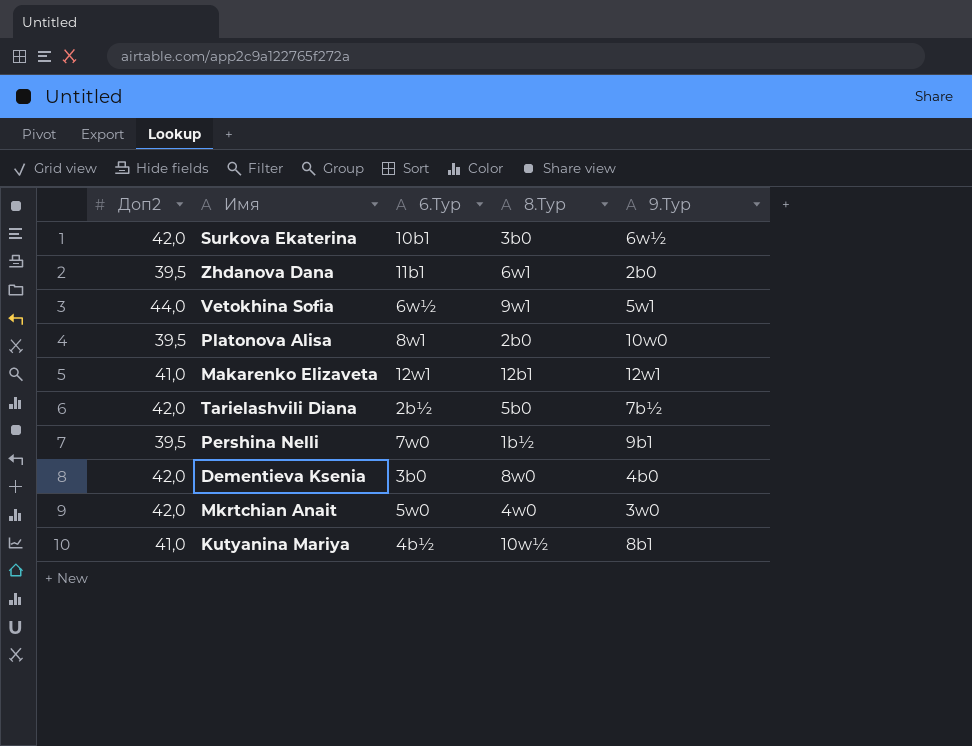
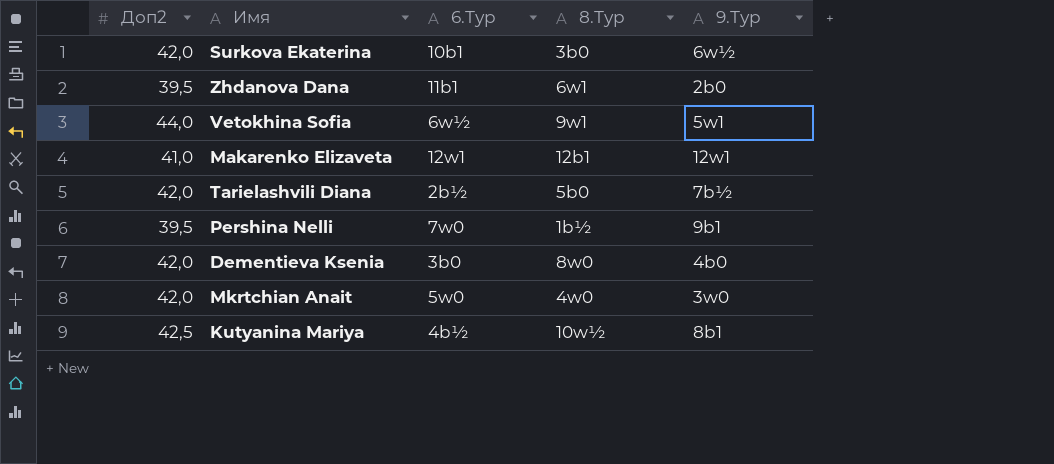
row Platonova Alisa: 39,5 | 8w1 | 2b0 | 10w0 -> none
Kutyanina Mariya | Доп2: 41,0 -> 42,5

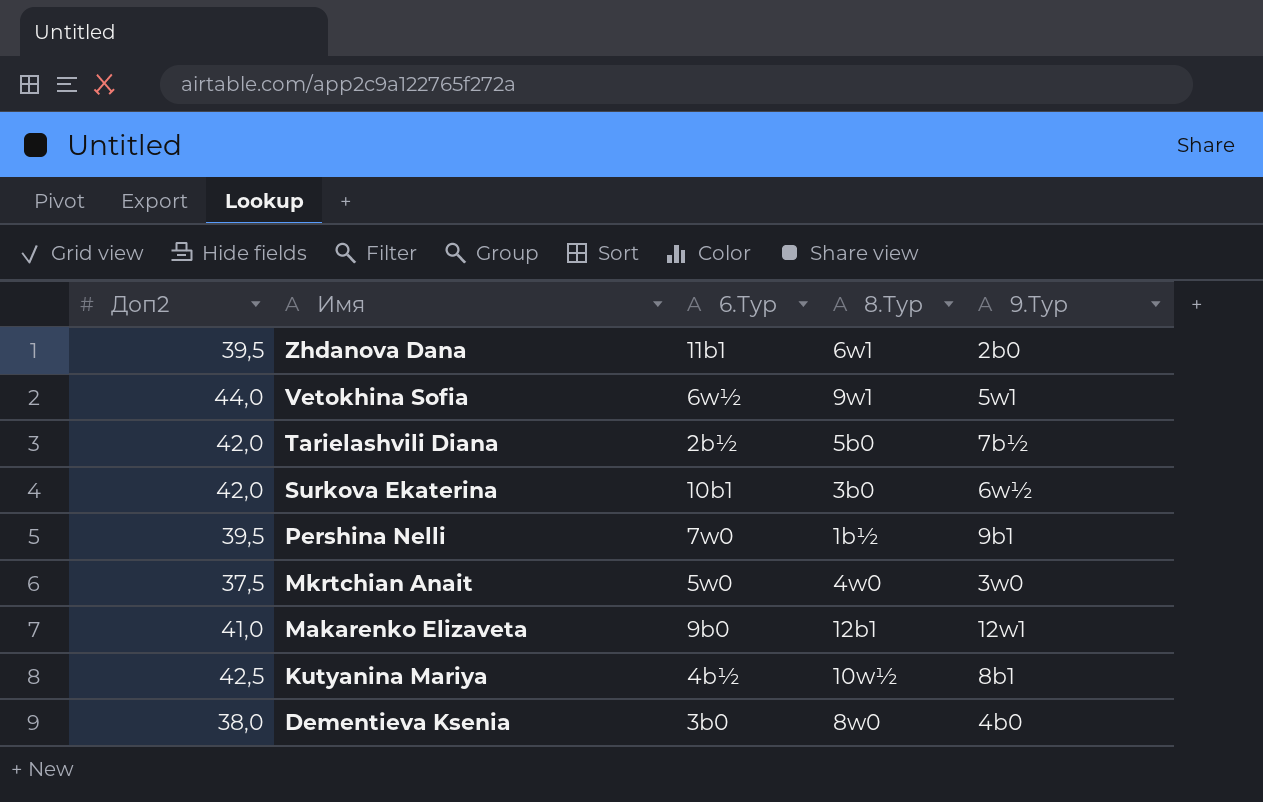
row order: none -> Имя descending
Mkrtchian Anait | Доп2: 42,0 -> 37,5
Makarenko Elizaveta | 6.Тур: 12w1 -> 9b0
Dementieva Ksenia | Доп2: 42,0 -> 38,0

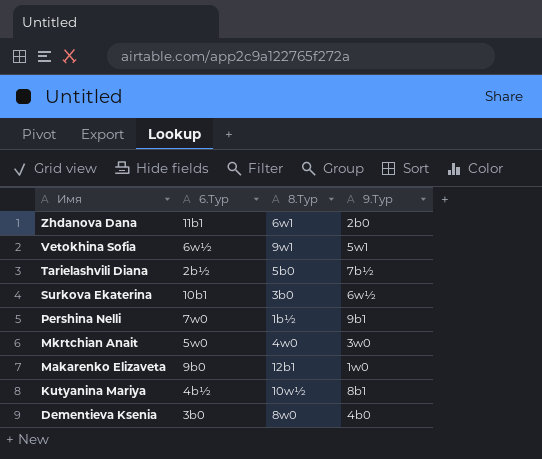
column Доп2 | position: 1 -> none
Makarenko Elizaveta | 9.Тур: 12w1 -> 1w0

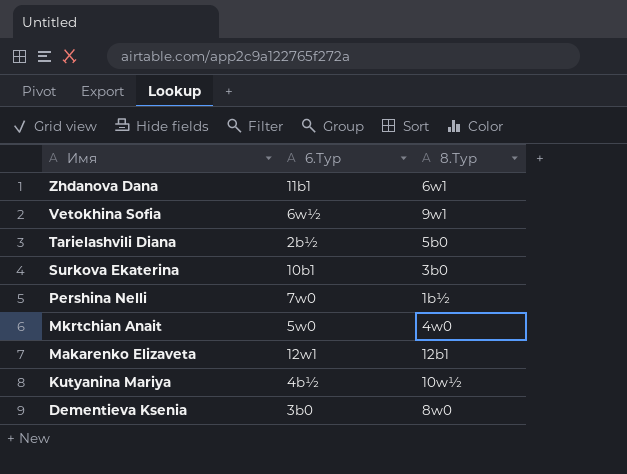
column 9.Тур | position: 4 -> none
Makarenko Elizaveta | 6.Тур: 9b0 -> 12w1

